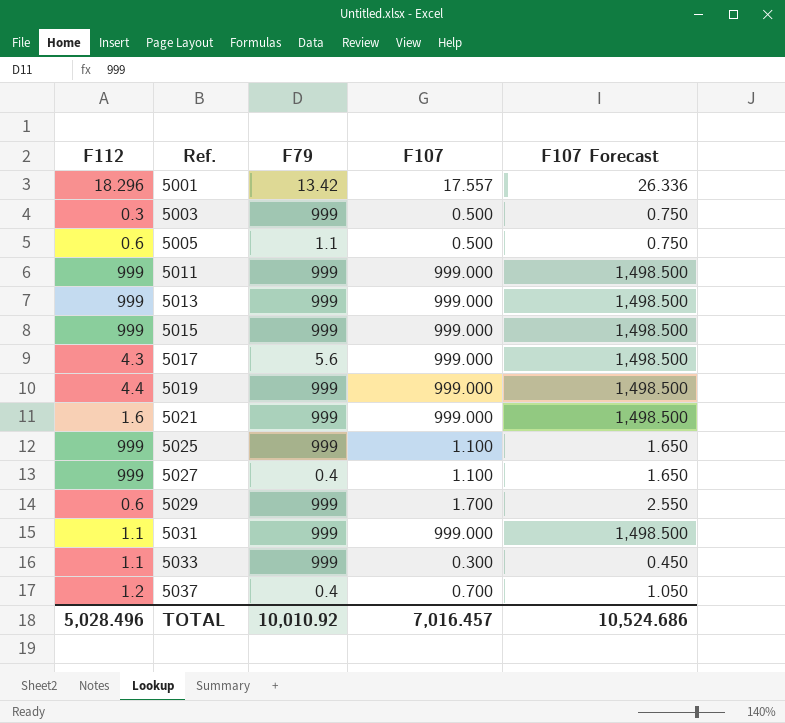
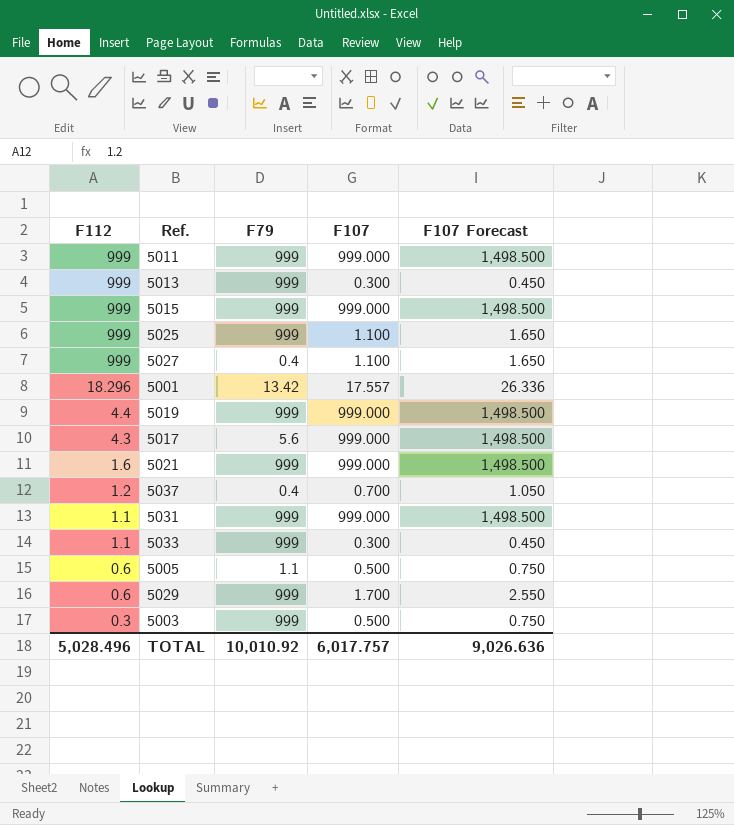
row order: Ref. ascending -> F112 descending
5013 | F107: 999.000 -> 0.300
5013 | F107 Forecast: 1,498.500 -> 0.450
TOTAL | F107: 7,016.457 -> 6,017.757
TOTAL | F107 Forecast: 10,524.686 -> 9,026.636

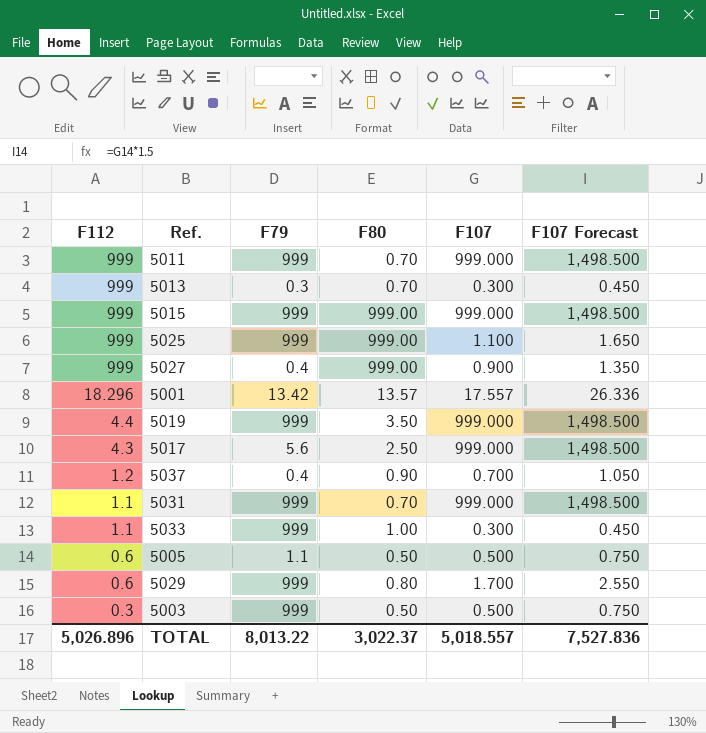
column F80 | position: none -> 4
row 5021: 1.6 | 999 | 999.000 | 1,498.500 -> none
5013 | F79: 999 -> 0.3
5027 | F107: 1.100 -> 0.900
5027 | F107 Forecast: 1.650 -> 1.350
TOTAL | F112: 5,028.496 -> 5,026.896
TOTAL | F79: 10,010.92 -> 8,013.22
TOTAL | F107: 6,017.757 -> 5,018.557
TOTAL | F107 Forecast: 9,026.636 -> 7,527.836

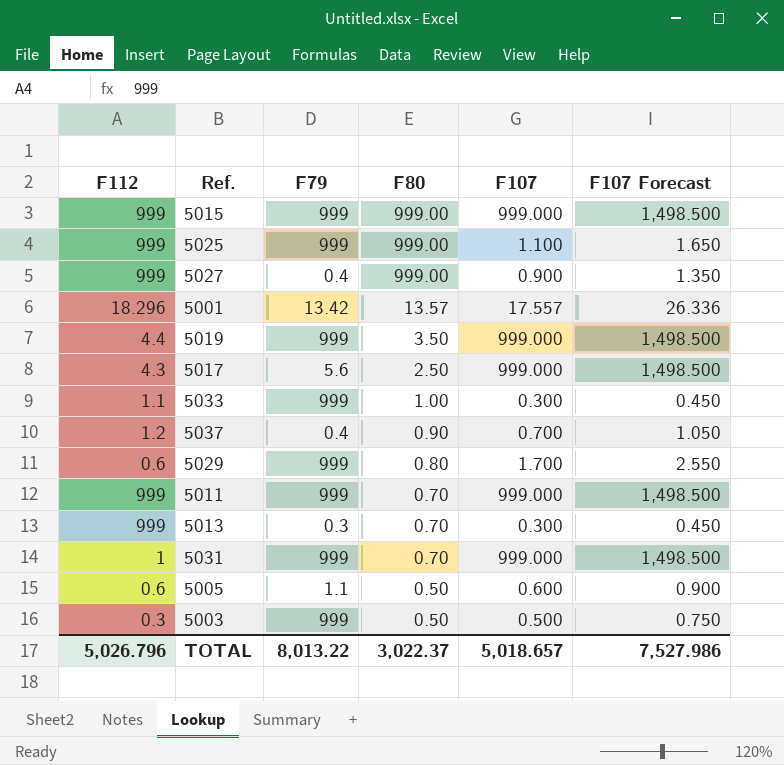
row order: F112 descending -> F80 descending
5031 | F112: 1.1 -> 1
5005 | F107: 0.500 -> 0.600
5005 | F107 Forecast: 0.750 -> 0.900
TOTAL | F112: 5,026.896 -> 5,026.796
TOTAL | F107: 5,018.557 -> 5,018.657
TOTAL | F107 Forecast: 7,527.836 -> 7,527.986

